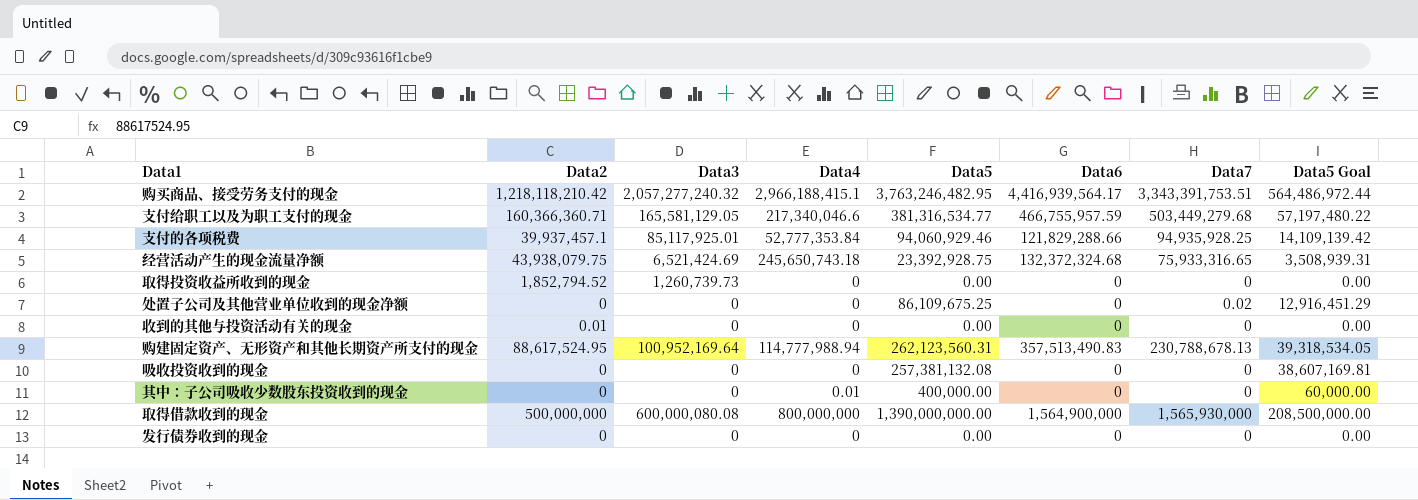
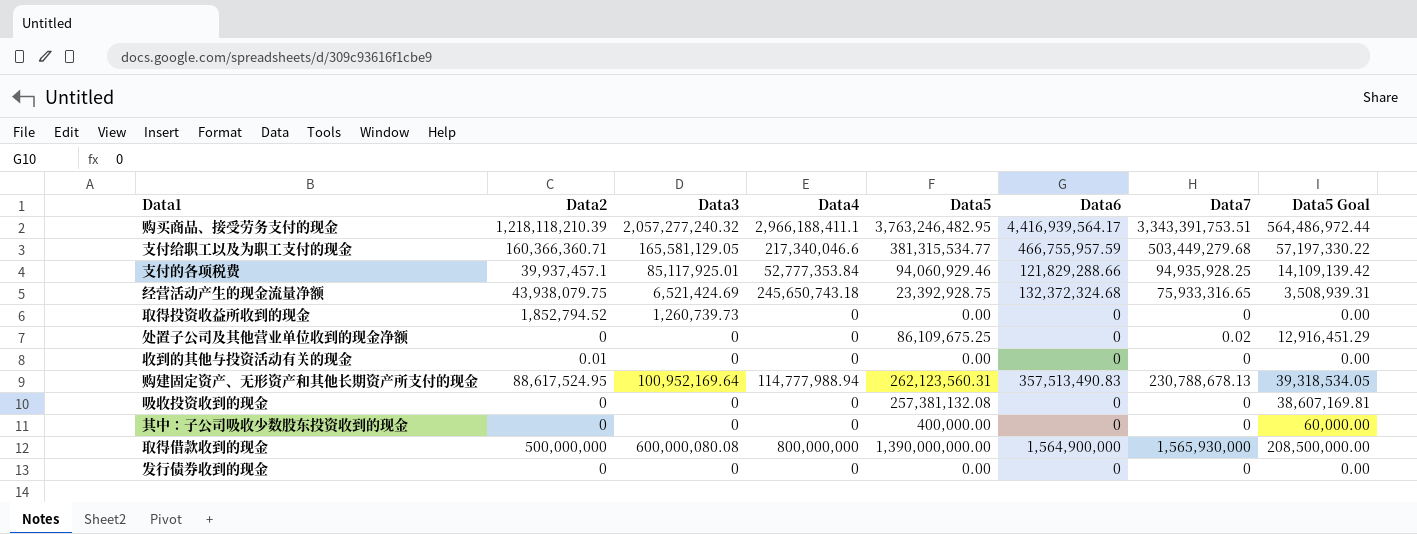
购买商品、接受劳务支付的现金 | Data2: 1,218,118,210.42 -> 1,218,118,210.39
购买商品、接受劳务支付的现金 | Data4: 2,966,188,415.1 -> 2,966,188,411.1
支付给职工以及为职工支付的现金 | Data5: 381,316,534.77 -> 381,315,534.77
支付给职工以及为职工支付的现金 | Data5 Goal: 57,197,480.22 -> 57,197,330.22
其中：子公司吸收少数股东投资收到的现金 | Data4: 0.01 -> 0

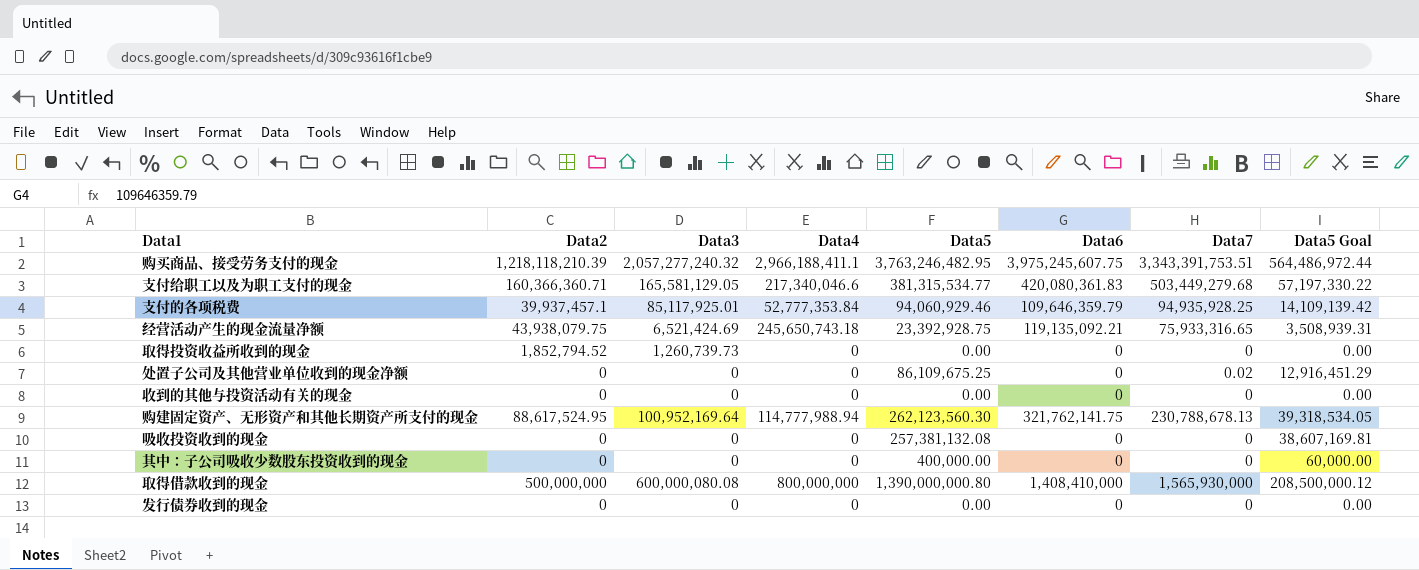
购买商品、接受劳务支付的现金 | Data6: 4,416,939,564.17 -> 3,975,245,607.75
支付给职工以及为职工支付的现金 | Data6: 466,755,957.59 -> 420,080,361.83
支付的各项税费 | Data6: 121,829,288.66 -> 109,646,359.79
经营活动产生的现金流量净额 | Data6: 132,372,324.68 -> 119,135,092.21
收到的其他与投资活动有关的现金 | Data2: 0.01 -> 0
购建固定资产、无形资产和其他长期资产所支付的现金 | Data5: 262,123,560.31 -> 262,123,560.30
购建固定资产、无形资产和其他长期资产所支付的现金 | Data6: 357,513,490.83 -> 321,762,141.75
取得借款收到的现金 | Data5: 1,390,000,000.00 -> 1,390,000,000.80
取得借款收到的现金 | Data6: 1,564,900,000 -> 1,408,410,000
取得借款收到的现金 | Data5 Goal: 208,500,000.00 -> 208,500,000.12

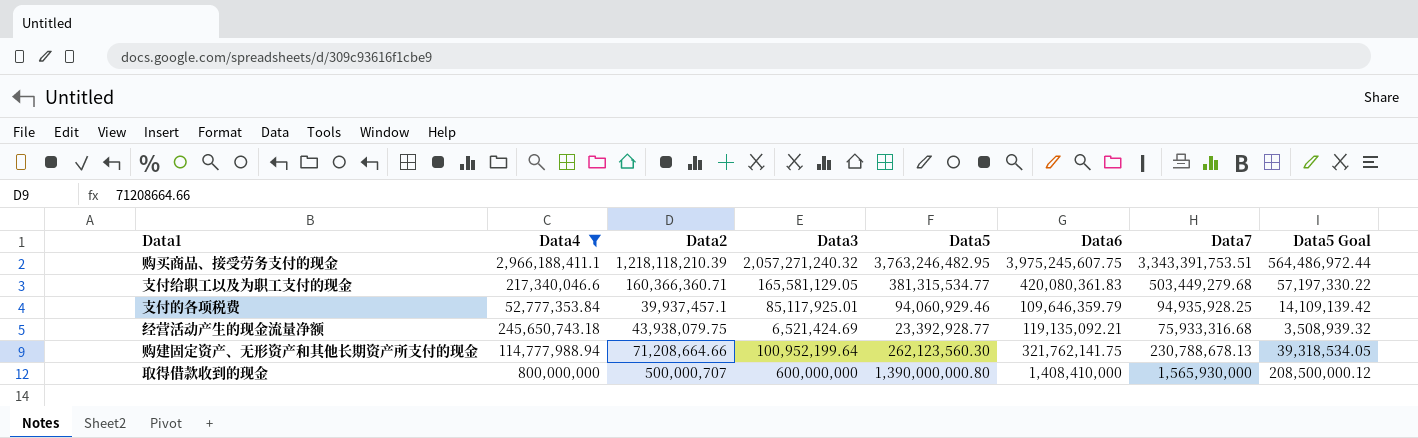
filter: none -> Data4 != 0
column Data4 | position: 4 -> 2
购买商品、接受劳务支付的现金 | Data3: 2,057,277,240.32 -> 2,057,271,240.32
经营活动产生的现金流量净额 | Data5: 23,392,928.75 -> 23,392,928.77
经营活动产生的现金流量净额 | Data7: 75,933,316.65 -> 75,933,316.68
经营活动产生的现金流量净额 | Data5 Goal: 3,508,939.31 -> 3,508,939.32
购建固定资产、无形资产和其他长期资产所支付的现金 | Data2: 88,617,524.95 -> 71,208,664.66
购建固定资产、无形资产和其他长期资产所支付的现金 | Data3: 100,952,169.64 -> 100,952,199.64
取得借款收到的现金 | Data2: 500,000,000 -> 500,000,707
取得借款收到的现金 | Data3: 600,000,080.08 -> 600,000,000

